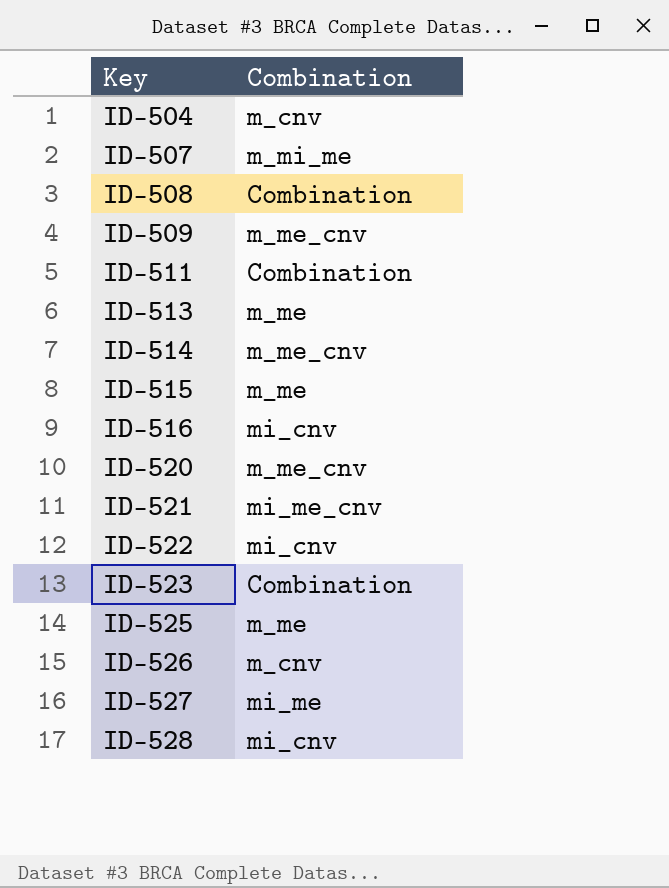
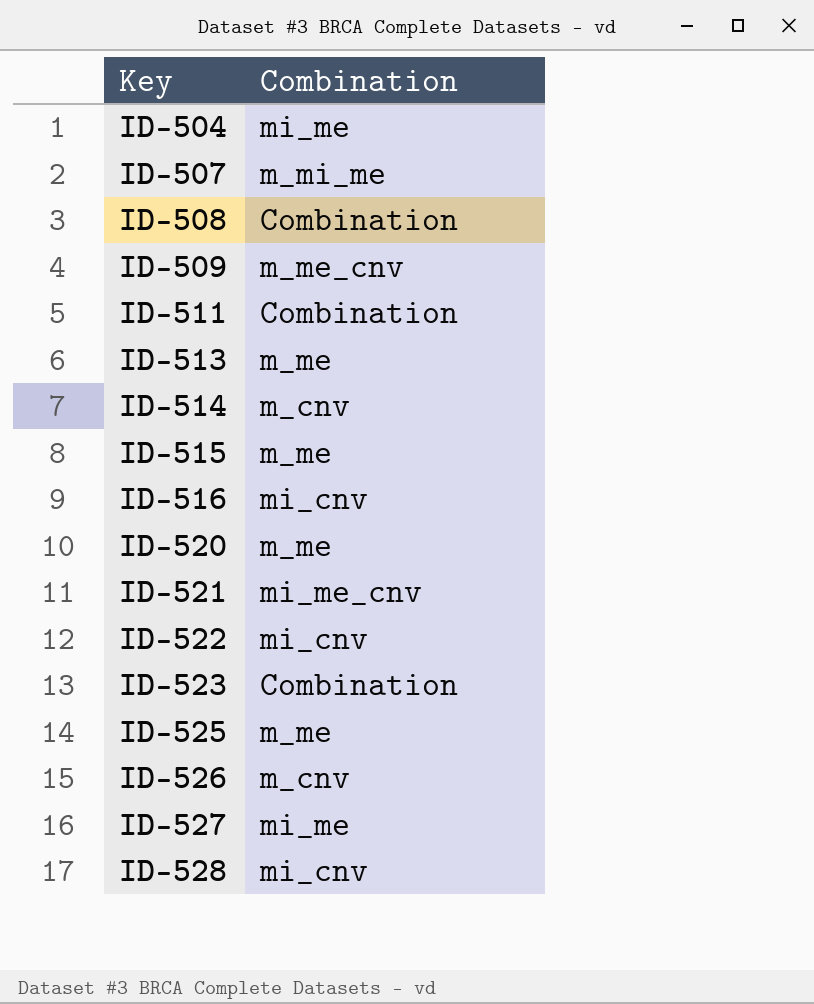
ID-504 | Combination: m_cnv -> mi_me
ID-514 | Combination: m_me_cnv -> m_cnv
ID-520 | Combination: m_me_cnv -> m_me

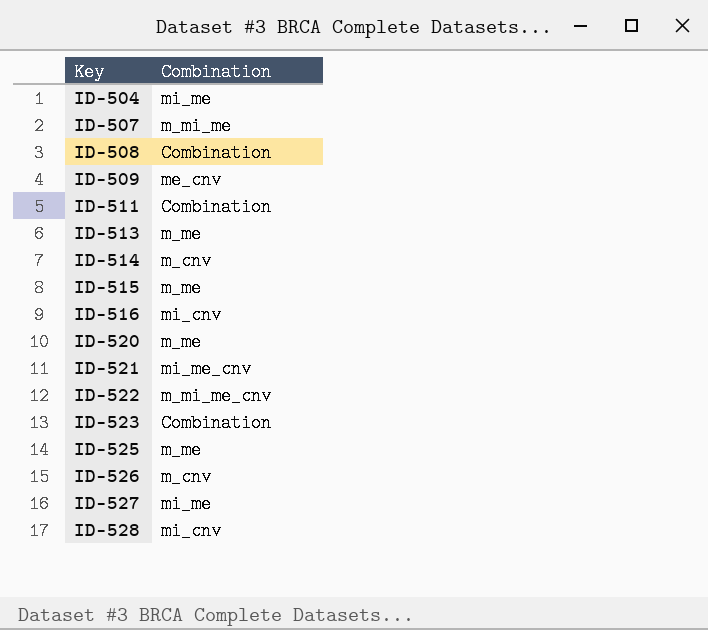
ID-509 | Combination: m_me_cnv -> me_cnv
ID-522 | Combination: mi_cnv -> m_mi_me_cnv

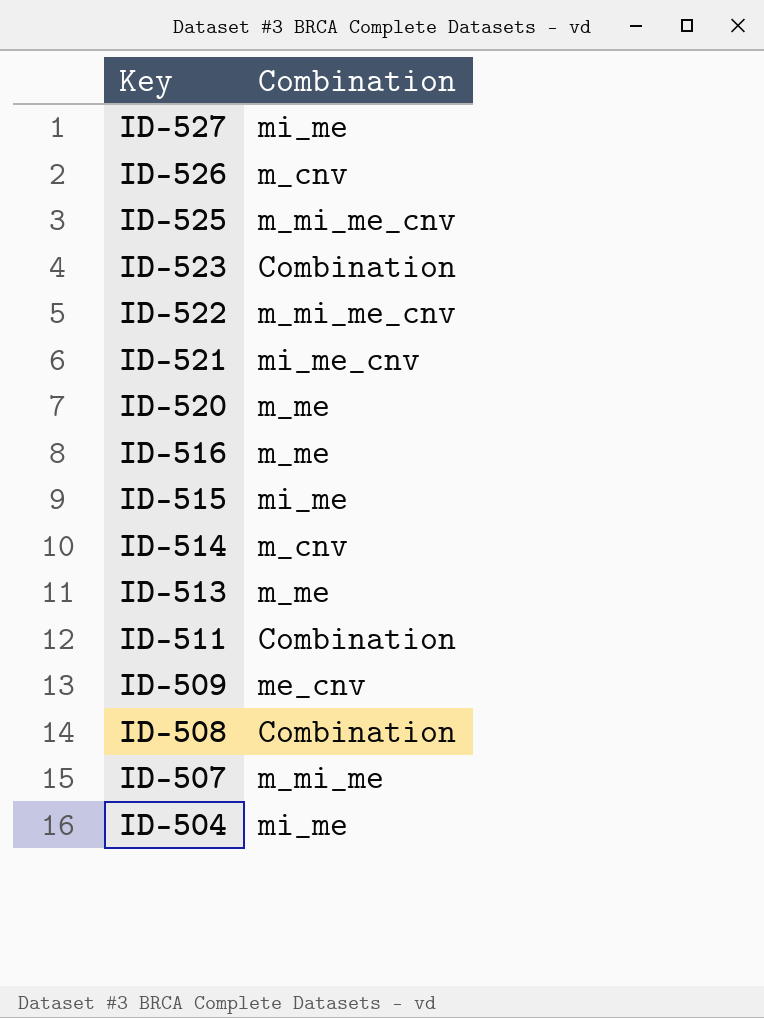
row order: Key ascending -> Key descending
row ID-528: mi_cnv -> none
ID-525 | Combination: m_me -> m_mi_me_cnv
ID-516 | Combination: mi_cnv -> m_me
ID-515 | Combination: m_me -> mi_me

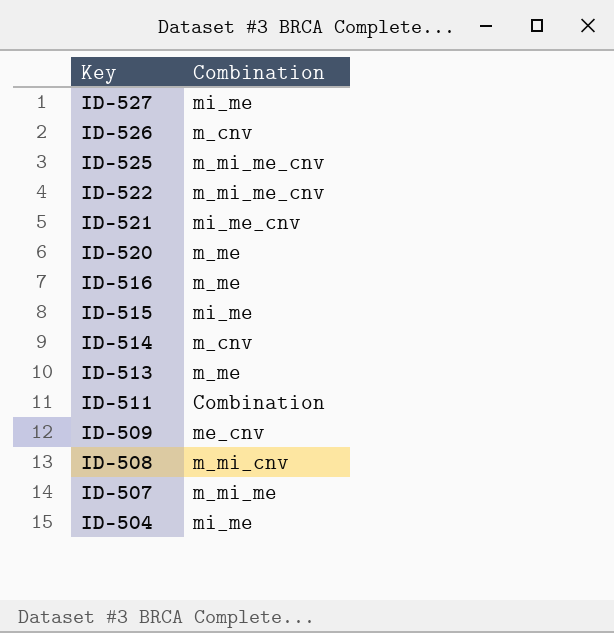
row ID-523: Combination -> none
ID-508 | Combination: Combination -> m_mi_cnv

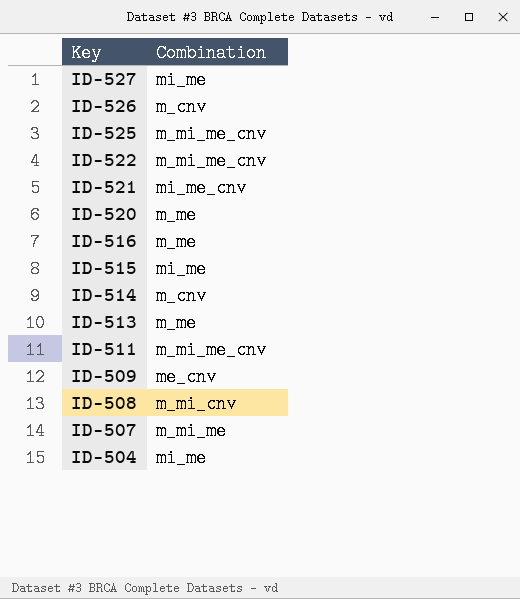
ID-511 | Combination: Combination -> m_mi_me_cnv

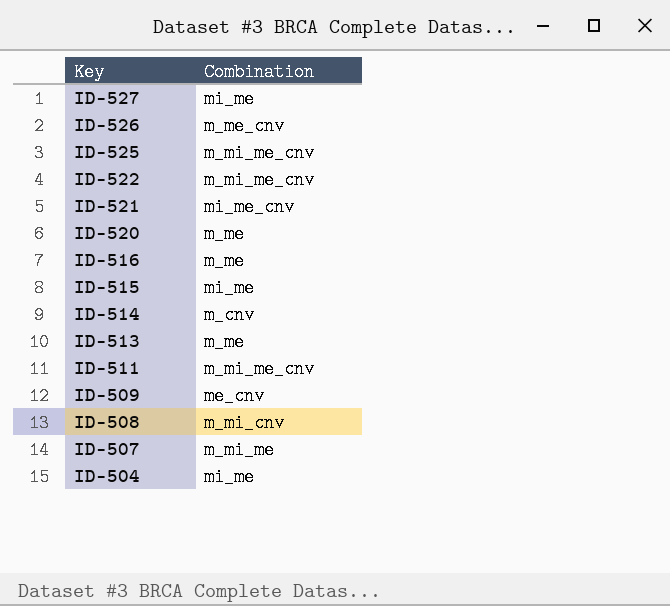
ID-526 | Combination: m_cnv -> m_me_cnv

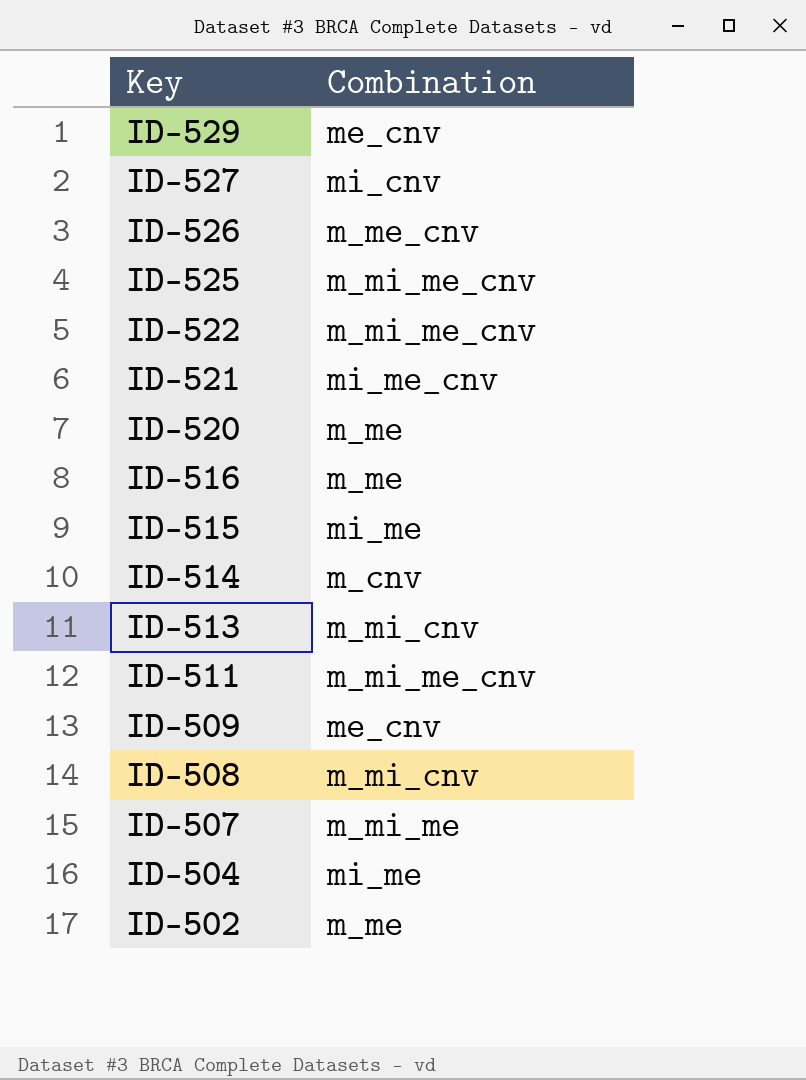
row ID-529: none -> me_cnv
ID-527 | Combination: mi_me -> mi_cnv
ID-513 | Combination: m_me -> m_mi_cnv
row ID-502: none -> m_me

